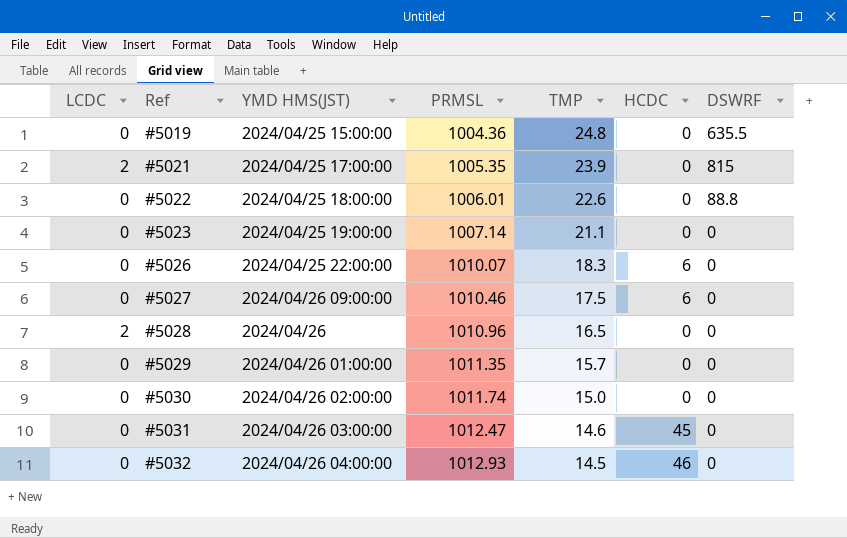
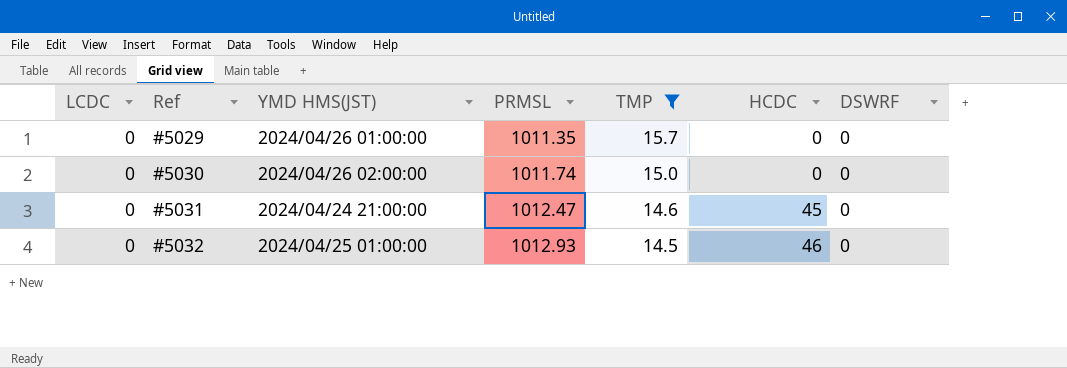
filter: none -> TMP <= 15.7
#5031 | YMD HMS(JST): 2024/04/26 03:00:00 -> 2024/04/24 21:00:00
#5032 | YMD HMS(JST): 2024/04/26 04:00:00 -> 2024/04/25 01:00:00

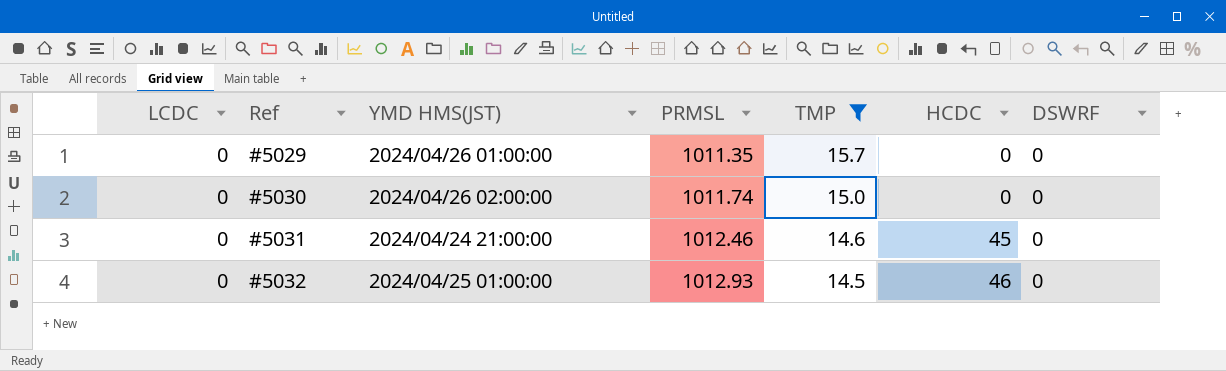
#5031 | PRMSL: 1012.47 -> 1012.46

